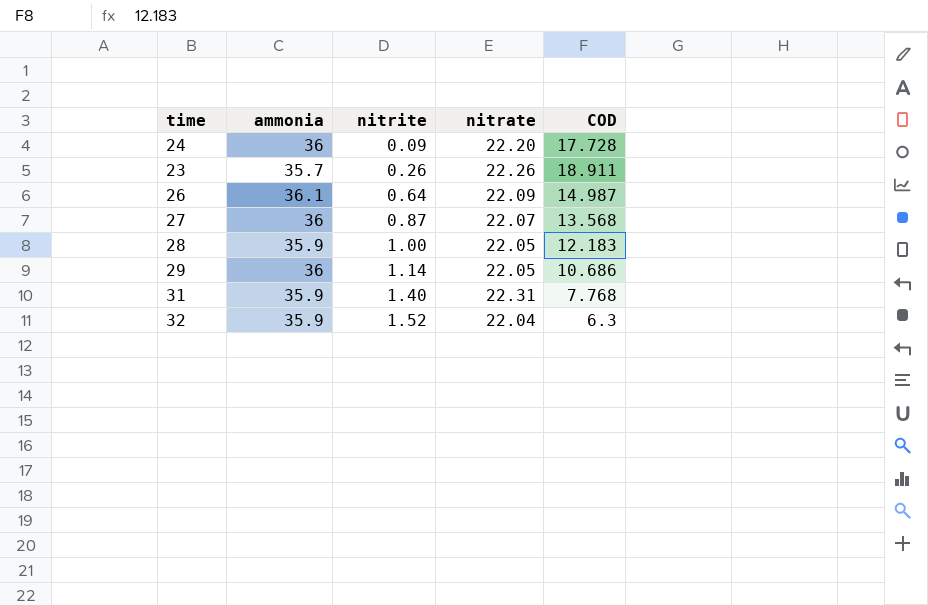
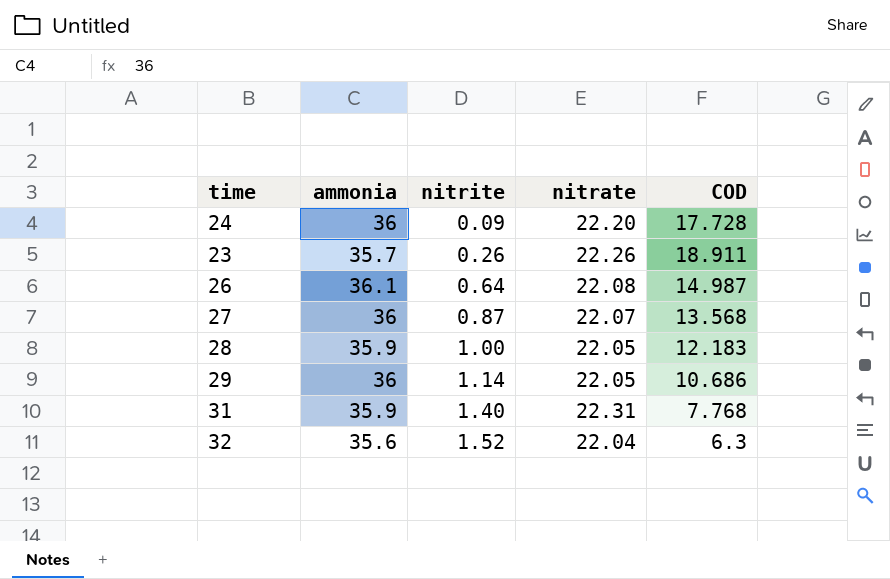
26 | nitrate: 22.09 -> 22.08
32 | ammonia: 35.9 -> 35.6

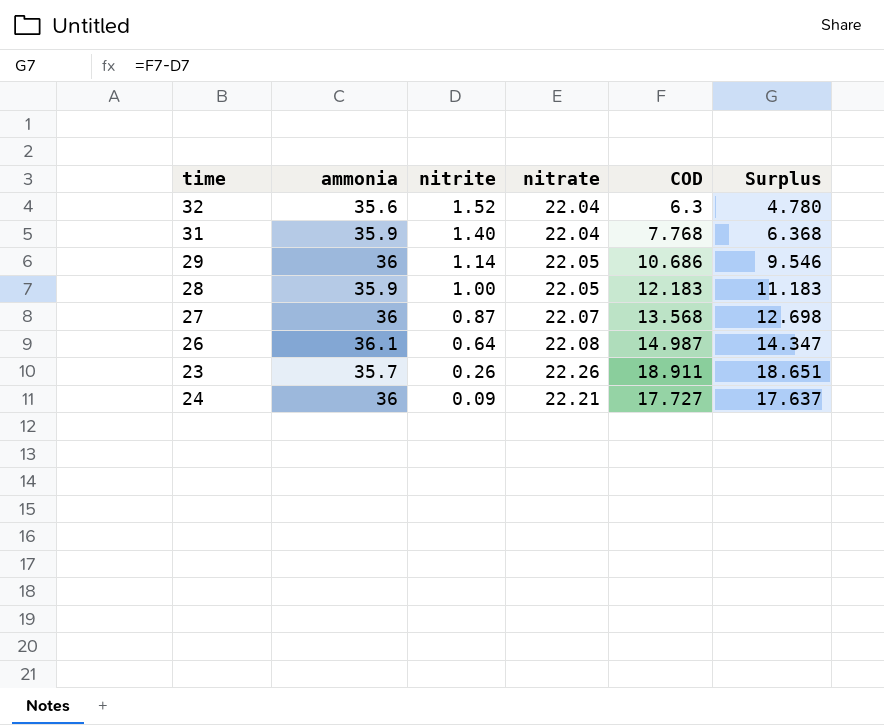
row order: nitrite ascending -> nitrite descending
column Surplus | formula: none -> [COD] - [nitrite]
31 | nitrate: 22.31 -> 22.04
24 | nitrate: 22.20 -> 22.21
24 | COD: 17.728 -> 17.727

